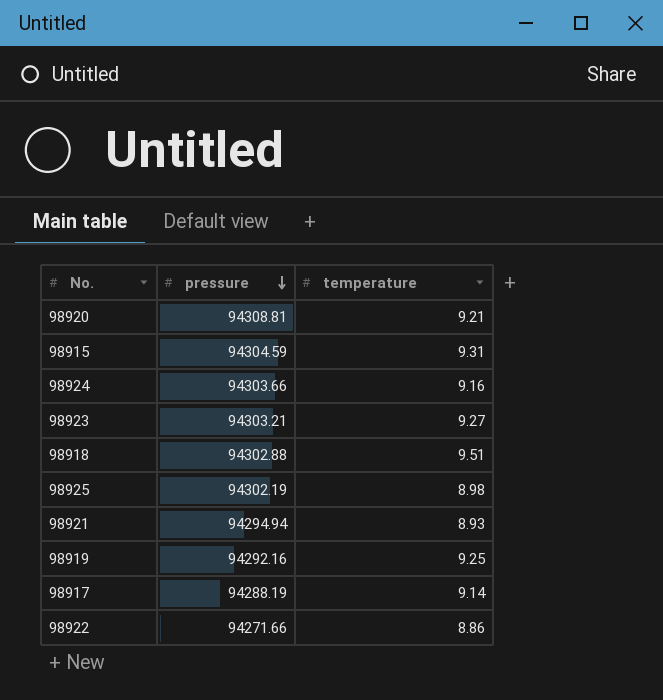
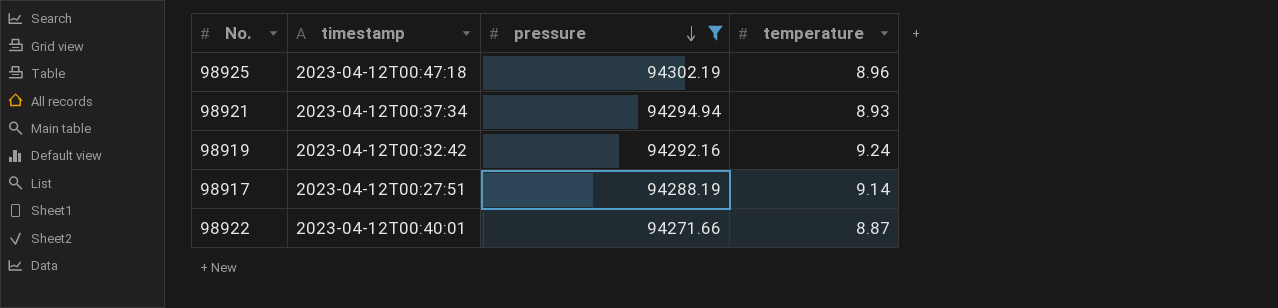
filter: none -> pressure <= 94302.19
column timestamp | position: none -> 2
98925 | temperature: 8.98 -> 8.96
98919 | temperature: 9.25 -> 9.24
98922 | temperature: 8.86 -> 8.87

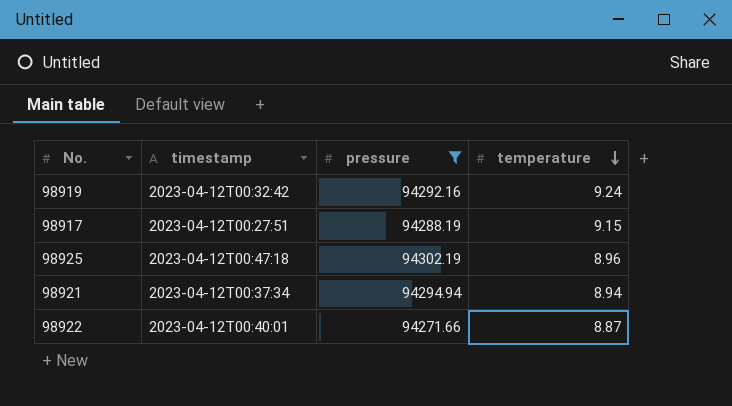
row order: pressure descending -> temperature descending
98917 | temperature: 9.14 -> 9.15
98921 | temperature: 8.93 -> 8.94

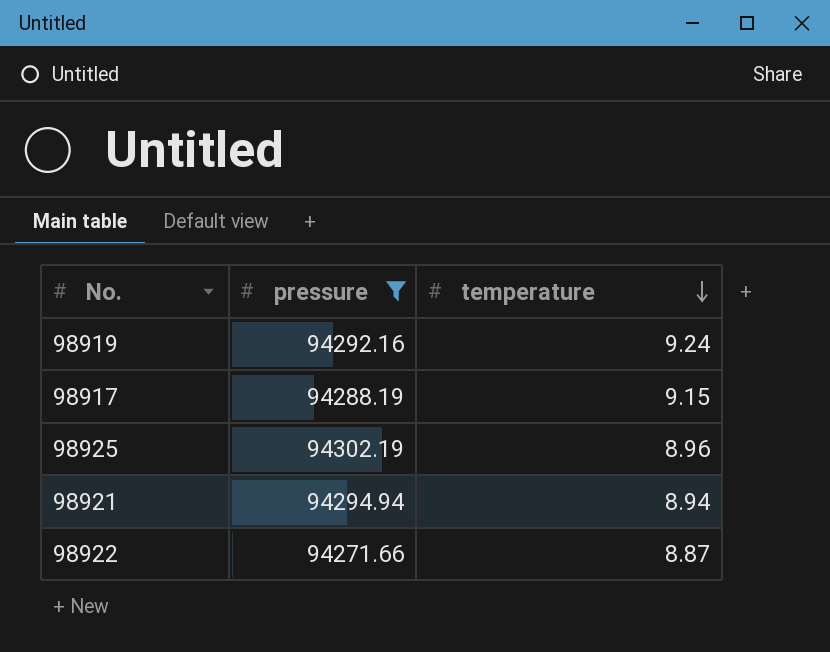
column timestamp | position: 2 -> none

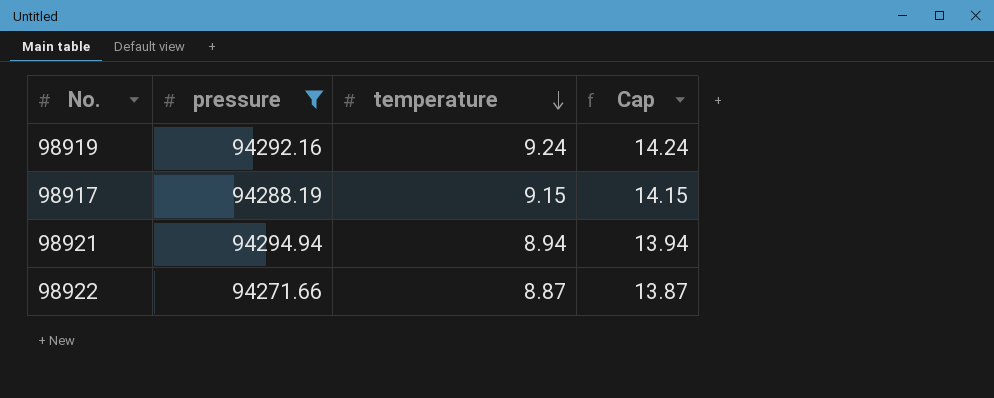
column Cap | formula: none -> [temperature] + 5
row 98925: 94302.19 | 8.96 -> none

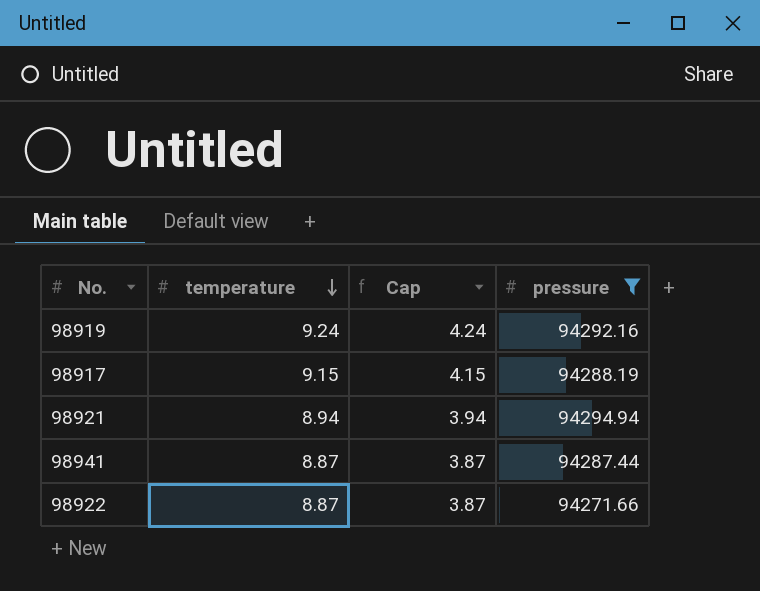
column Cap | formula: [temperature] + 5 -> [temperature] - 5
column pressure | position: 2 -> 4
row 98941: none -> 8.87 | 3.87 | 94287.44

